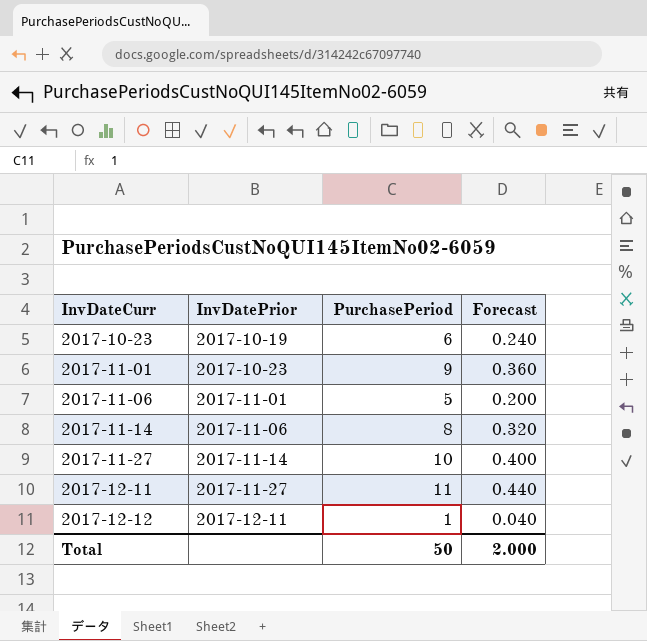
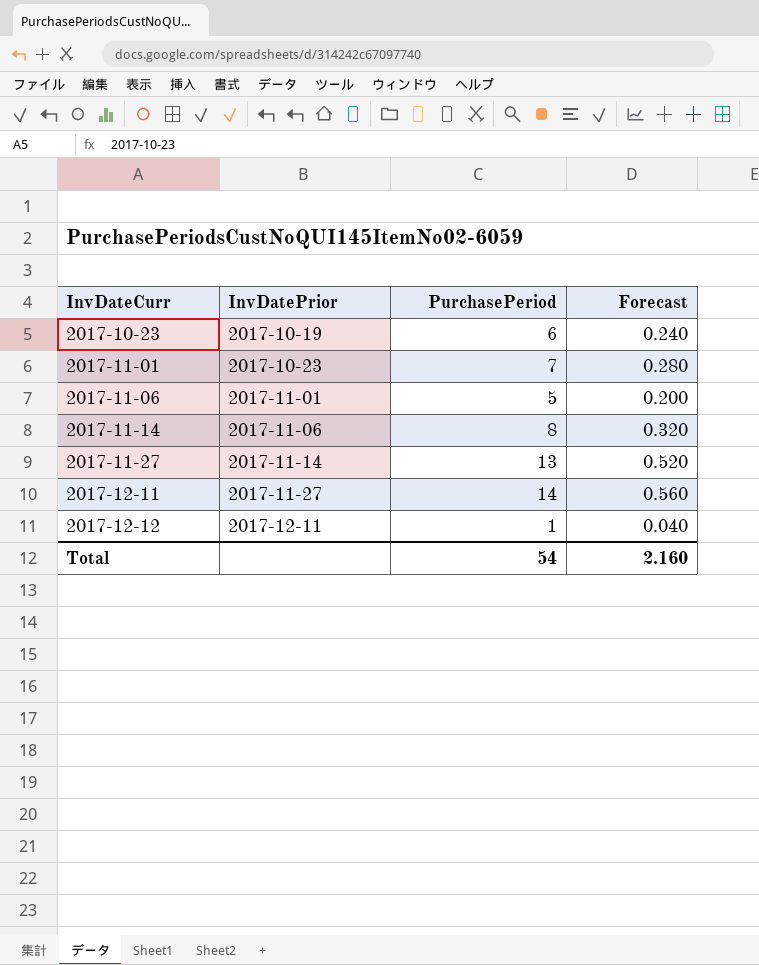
2017-11-01 | PurchasePeriod: 9 -> 7
2017-11-01 | Forecast: 0.360 -> 0.280
2017-11-27 | PurchasePeriod: 10 -> 13
2017-11-27 | Forecast: 0.400 -> 0.520
2017-12-11 | PurchasePeriod: 11 -> 14
2017-12-11 | Forecast: 0.440 -> 0.560
Total | PurchasePeriod: 50 -> 54
Total | Forecast: 2.000 -> 2.160

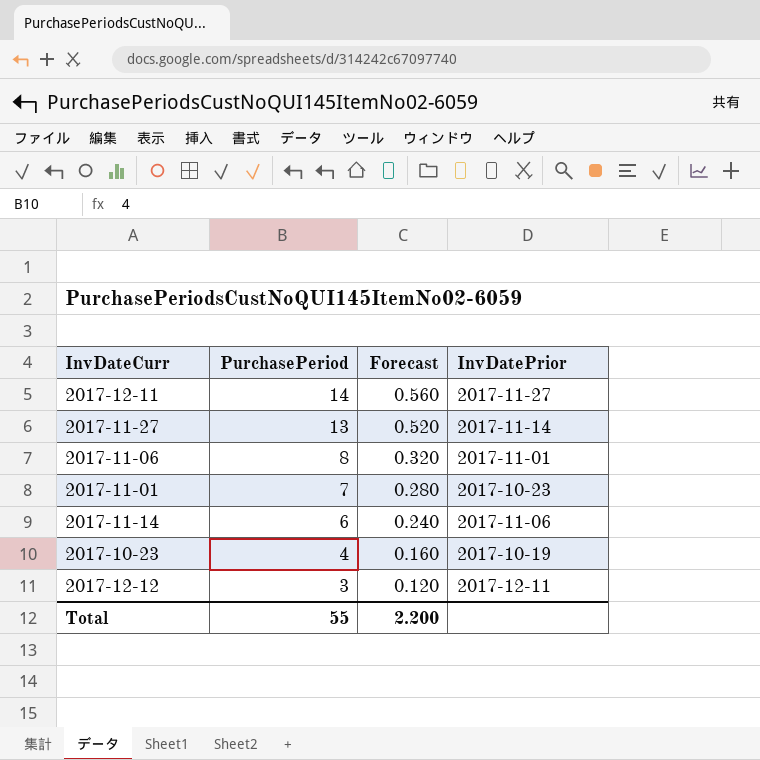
row order: InvDateCurr ascending -> PurchasePeriod descending
column InvDatePrior | position: 2 -> 4
2017-11-06 | PurchasePeriod: 5 -> 8
2017-11-06 | Forecast: 0.200 -> 0.320
2017-11-14 | PurchasePeriod: 8 -> 6
2017-11-14 | Forecast: 0.320 -> 0.240
2017-10-23 | PurchasePeriod: 6 -> 4
2017-10-23 | Forecast: 0.240 -> 0.160
2017-12-12 | PurchasePeriod: 1 -> 3
2017-12-12 | Forecast: 0.040 -> 0.120
Total | PurchasePeriod: 54 -> 55
Total | Forecast: 2.160 -> 2.200

